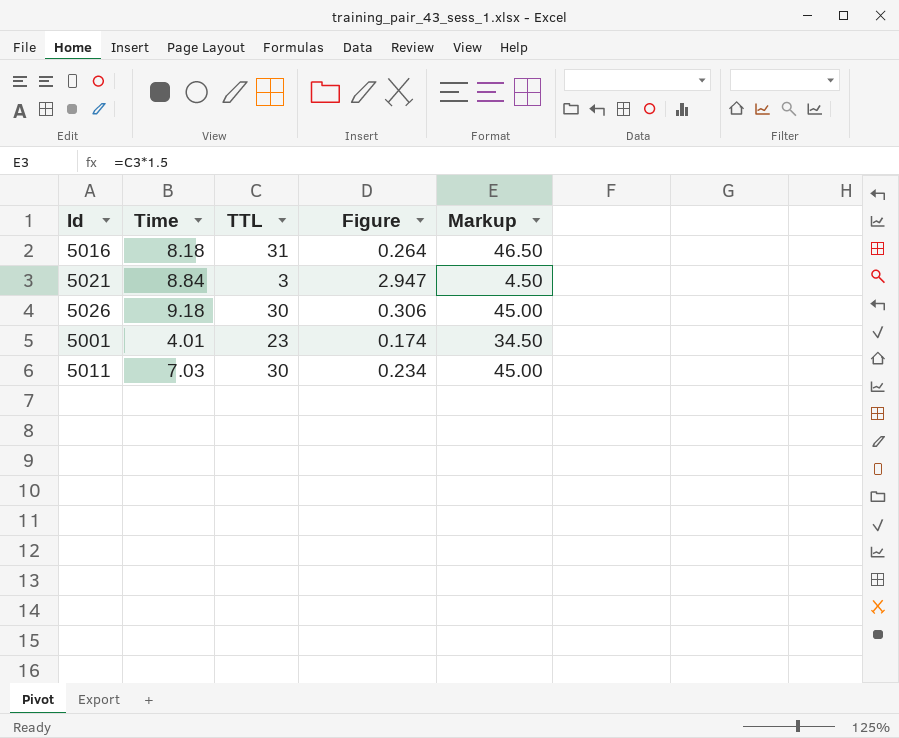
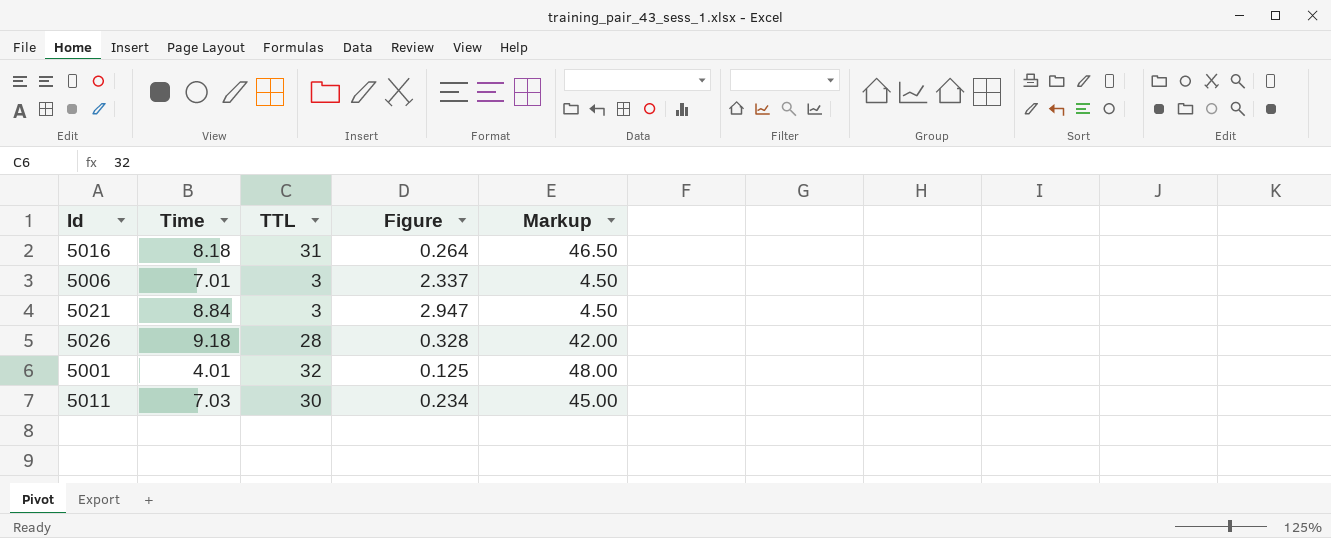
row 5006: none -> 7.01 | 3 | 2.337 | 4.50
5026 | TTL: 30 -> 28
5026 | Figure: 0.306 -> 0.328
5026 | Markup: 45.00 -> 42.00
5001 | TTL: 23 -> 32
5001 | Figure: 0.174 -> 0.125
5001 | Markup: 34.50 -> 48.00

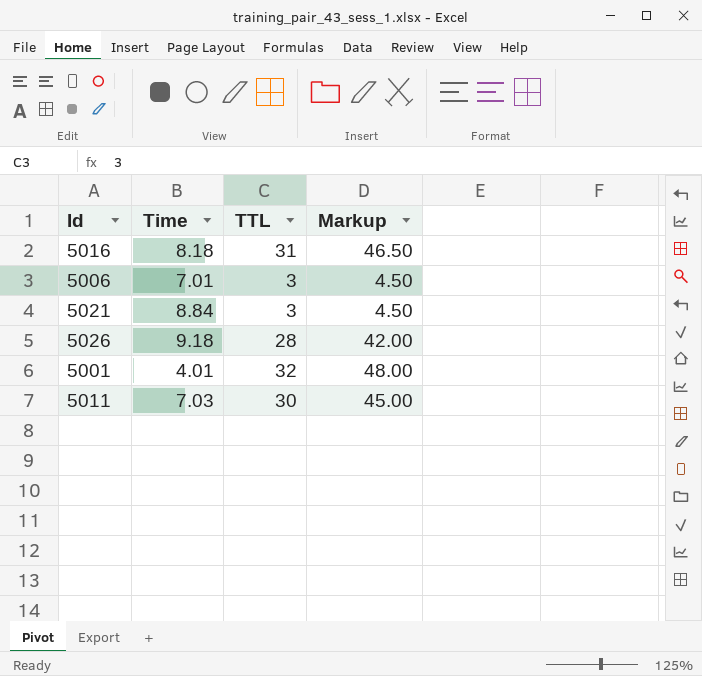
column Figure | formula: [Time] / [TTL] -> none

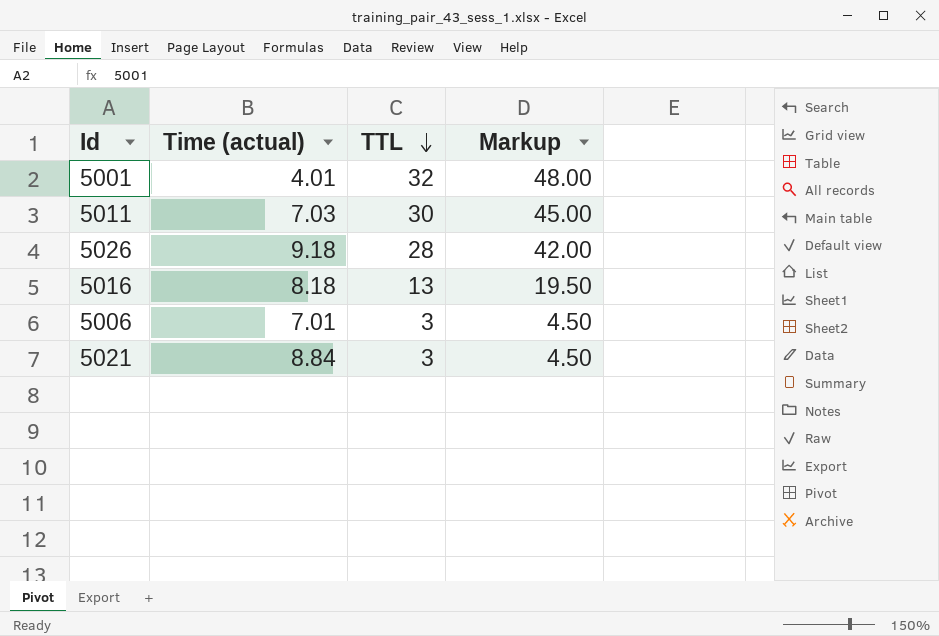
row order: none -> TTL descending
column name: Time -> Time (actual)
5016 | TTL: 31 -> 13
5016 | Markup: 46.50 -> 19.50

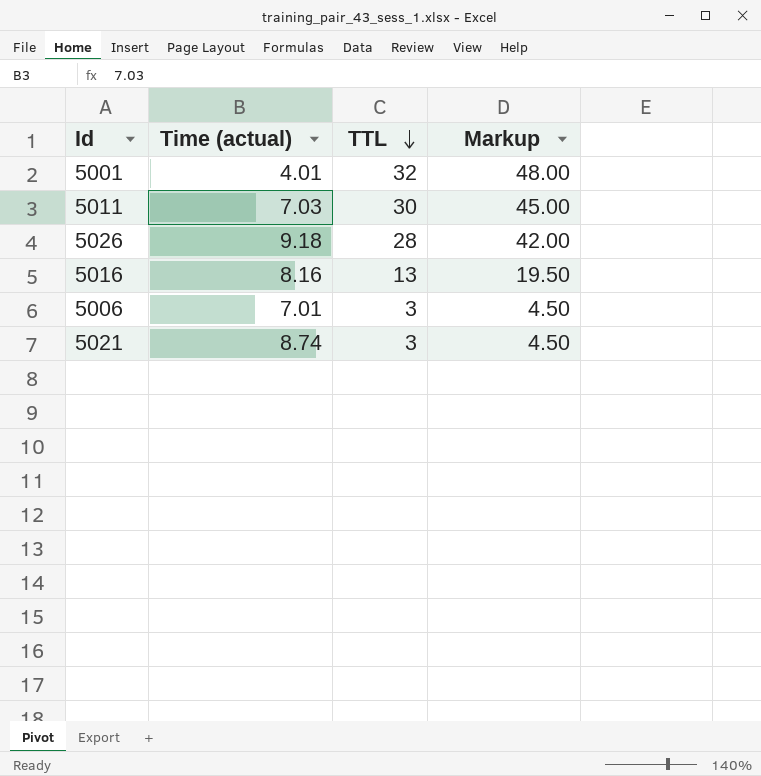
5016 | Time (actual): 8.18 -> 8.16
5021 | Time (actual): 8.84 -> 8.74

